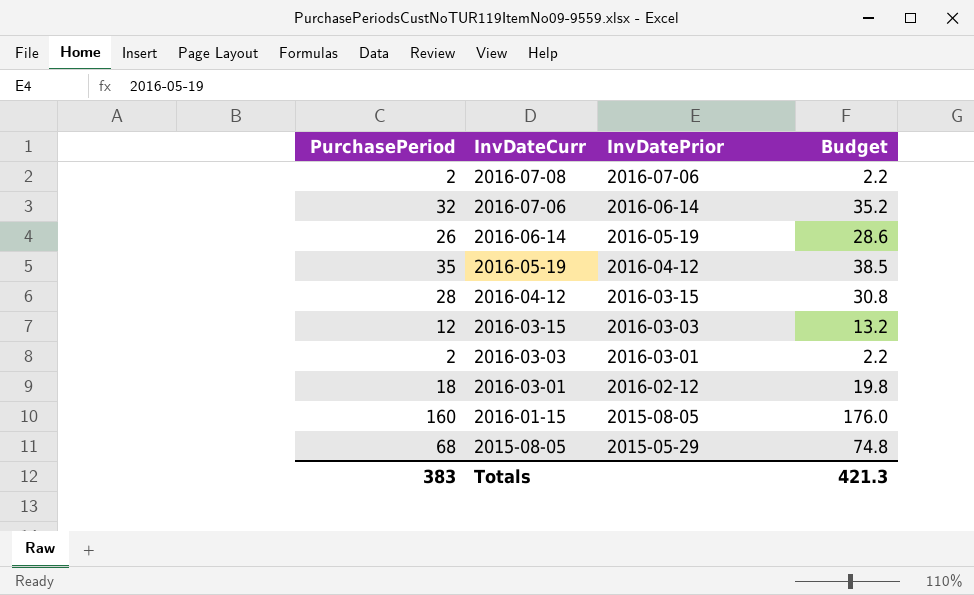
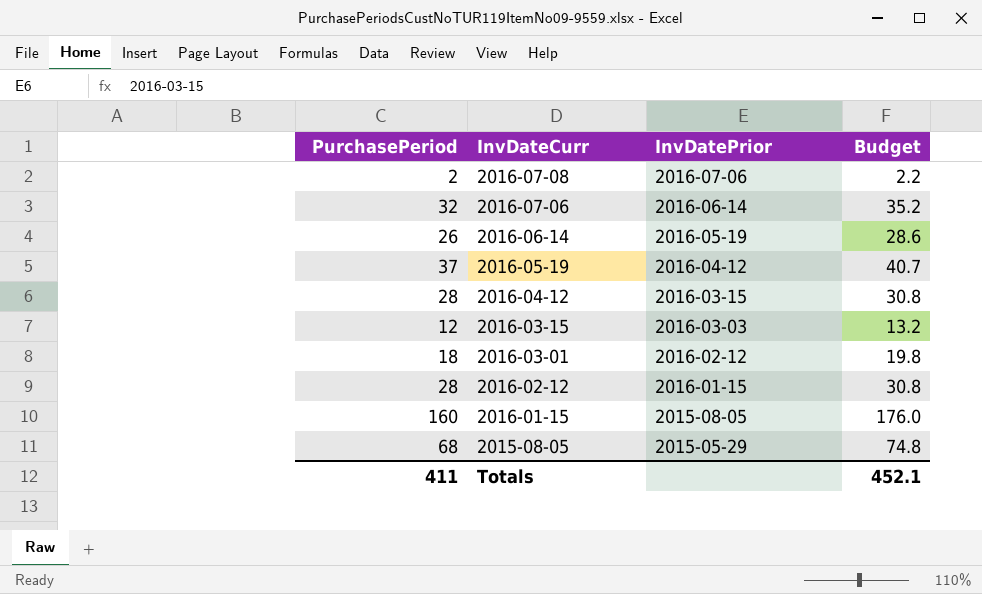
row 2016-03-03: 2 | 2016-03-01 | 2.2 -> none
2016-05-19 | PurchasePeriod: 35 -> 37
2016-05-19 | Budget: 38.5 -> 40.7
row 2016-02-12: none -> 28 | 2016-01-15 | 30.8
Totals | PurchasePeriod: 383 -> 411
Totals | Budget: 421.3 -> 452.1

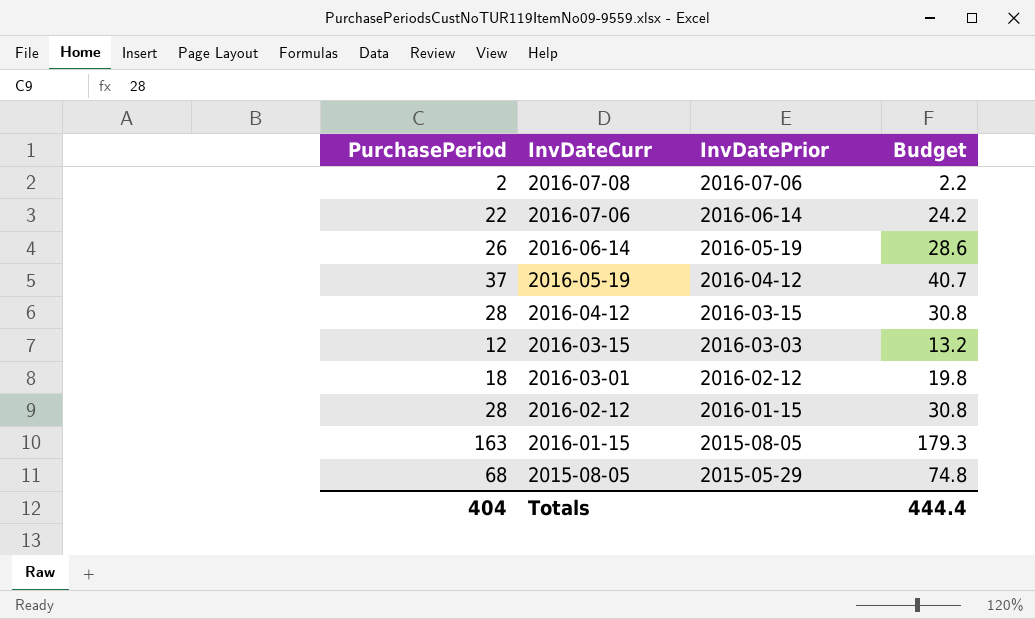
2016-07-06 | PurchasePeriod: 32 -> 22
2016-07-06 | Budget: 35.2 -> 24.2
2016-01-15 | PurchasePeriod: 160 -> 163
2016-01-15 | Budget: 176.0 -> 179.3
Totals | PurchasePeriod: 411 -> 404
Totals | Budget: 452.1 -> 444.4

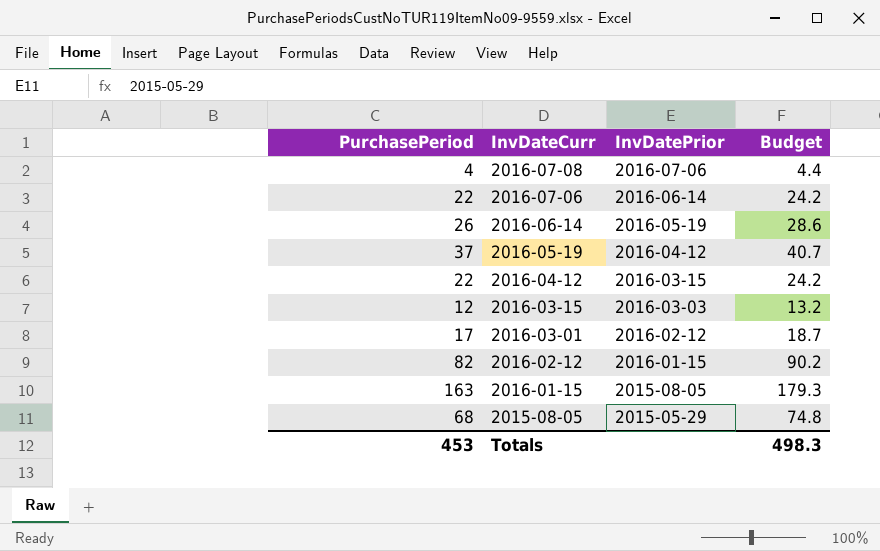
2016-07-08 | PurchasePeriod: 2 -> 4
2016-07-08 | Budget: 2.2 -> 4.4
2016-04-12 | PurchasePeriod: 28 -> 22
2016-04-12 | Budget: 30.8 -> 24.2
2016-03-01 | PurchasePeriod: 18 -> 17
2016-03-01 | Budget: 19.8 -> 18.7
2016-02-12 | PurchasePeriod: 28 -> 82
2016-02-12 | Budget: 30.8 -> 90.2
Totals | PurchasePeriod: 404 -> 453
Totals | Budget: 444.4 -> 498.3

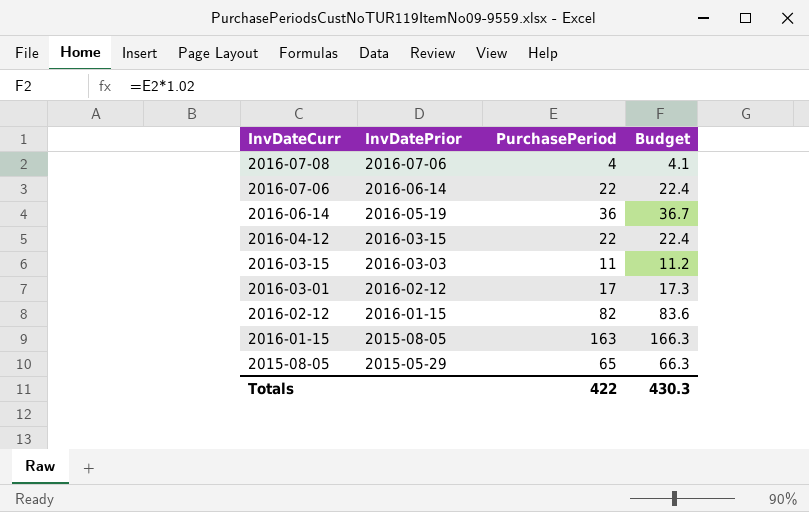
column PurchasePeriod | position: 1 -> 3
column Budget | formula: [PurchasePeriod] * 1.1 -> [PurchasePeriod] * 1.02
row 2016-05-19: 37 | 2016-04-12 | 40.7 -> none
2016-06-14 | PurchasePeriod: 26 -> 36
2016-03-15 | PurchasePeriod: 12 -> 11
2015-08-05 | PurchasePeriod: 68 -> 65
Totals | PurchasePeriod: 453 -> 422
Totals | Budget: 498.3 -> 430.3

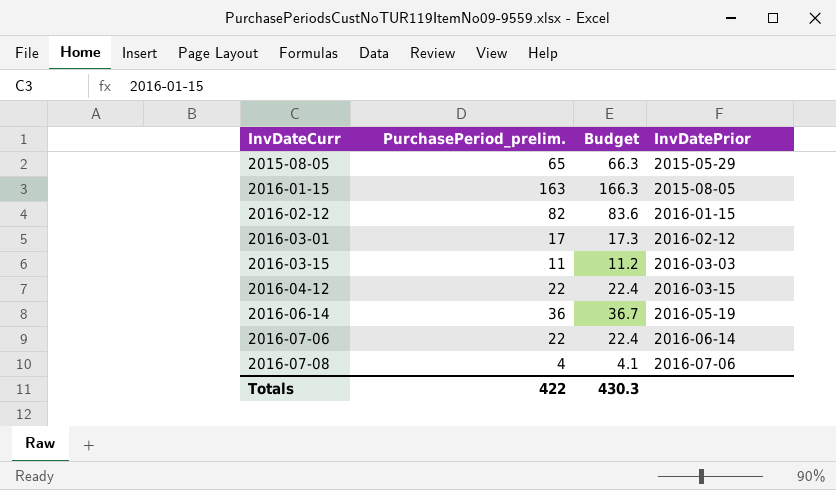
row order: InvDateCurr descending -> InvDateCurr ascending
column name: PurchasePeriod -> PurchasePeriod_prelim.
column InvDatePrior | position: 2 -> 4

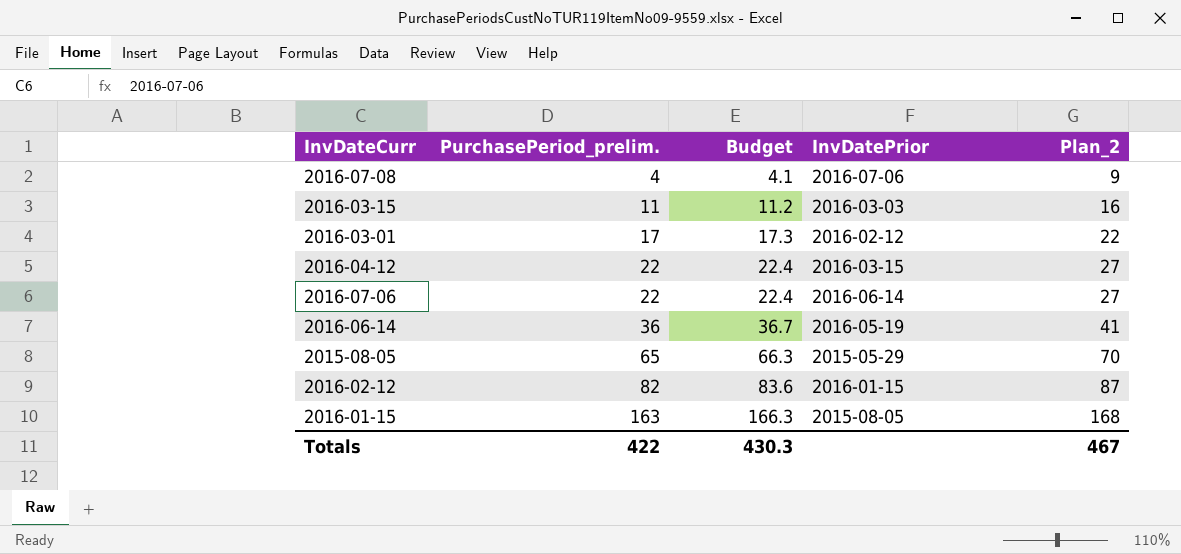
row order: InvDateCurr ascending -> PurchasePeriod_prelim. ascending
column Plan_2 | formula: none -> [PurchasePeriod_prelim.] + 5

